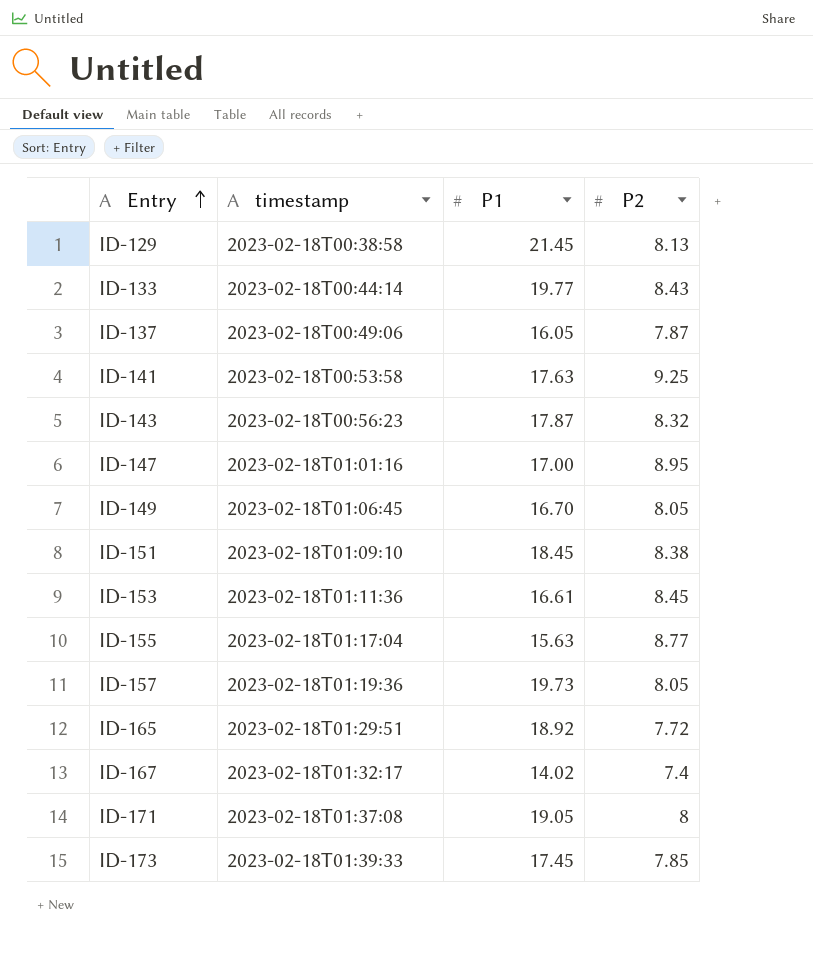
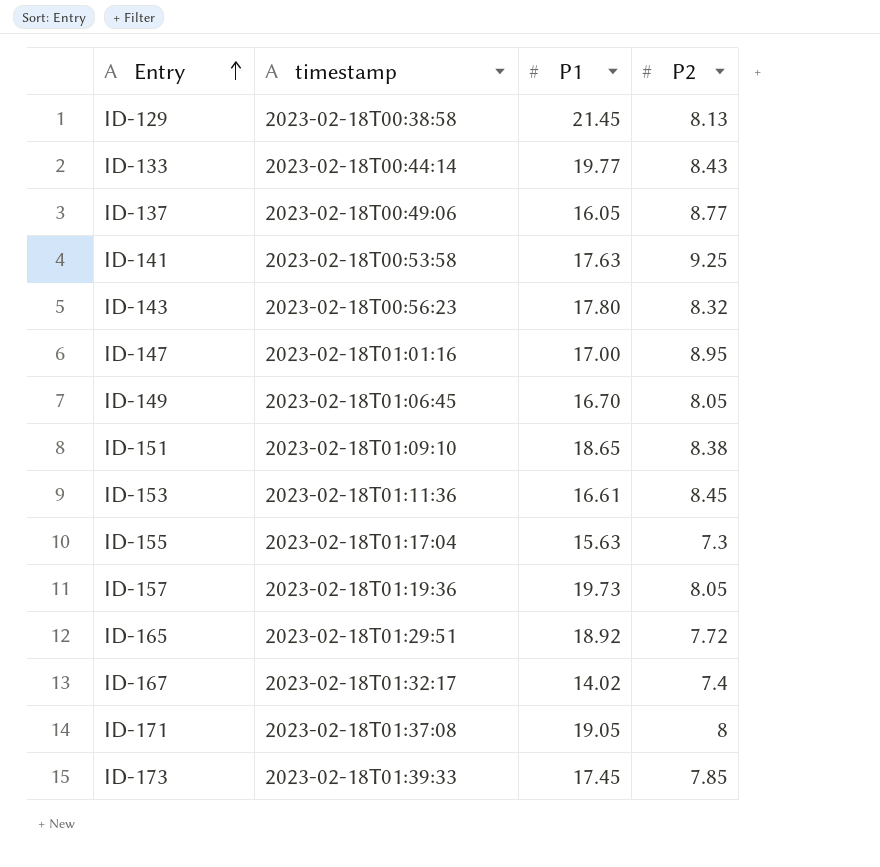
ID-137 | P2: 7.87 -> 8.77
ID-143 | P1: 17.87 -> 17.80
ID-151 | P1: 18.45 -> 18.65
ID-155 | P2: 8.77 -> 7.3

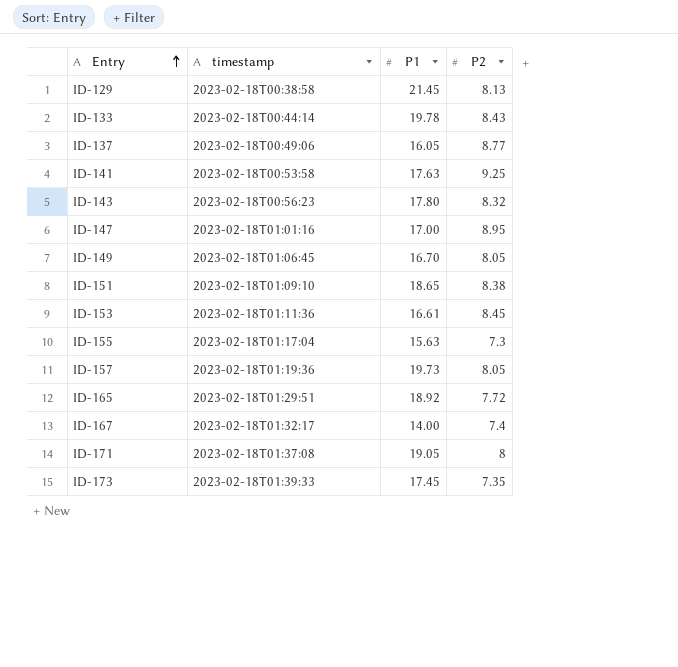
ID-133 | P1: 19.77 -> 19.78
ID-167 | P1: 14.02 -> 14.00
ID-173 | P2: 7.85 -> 7.35

